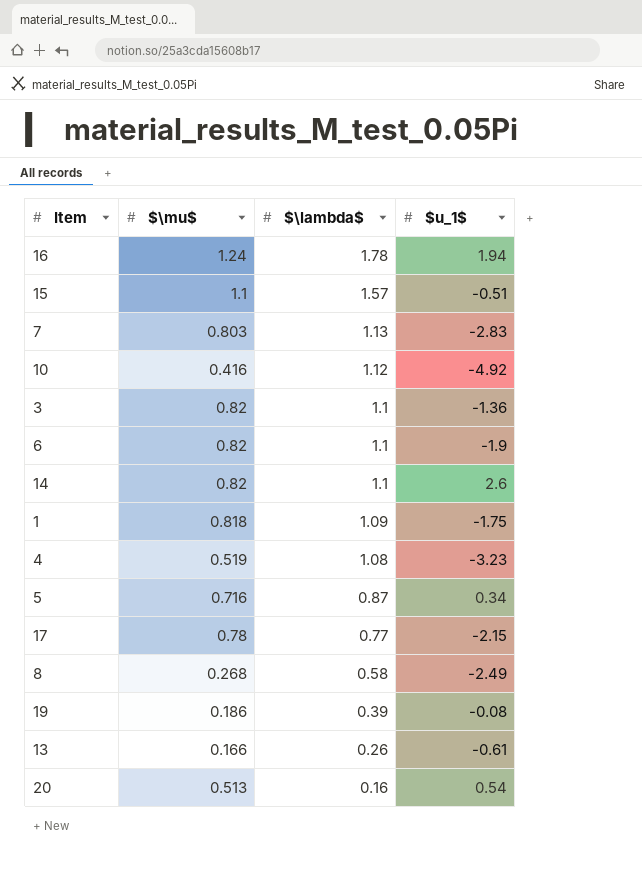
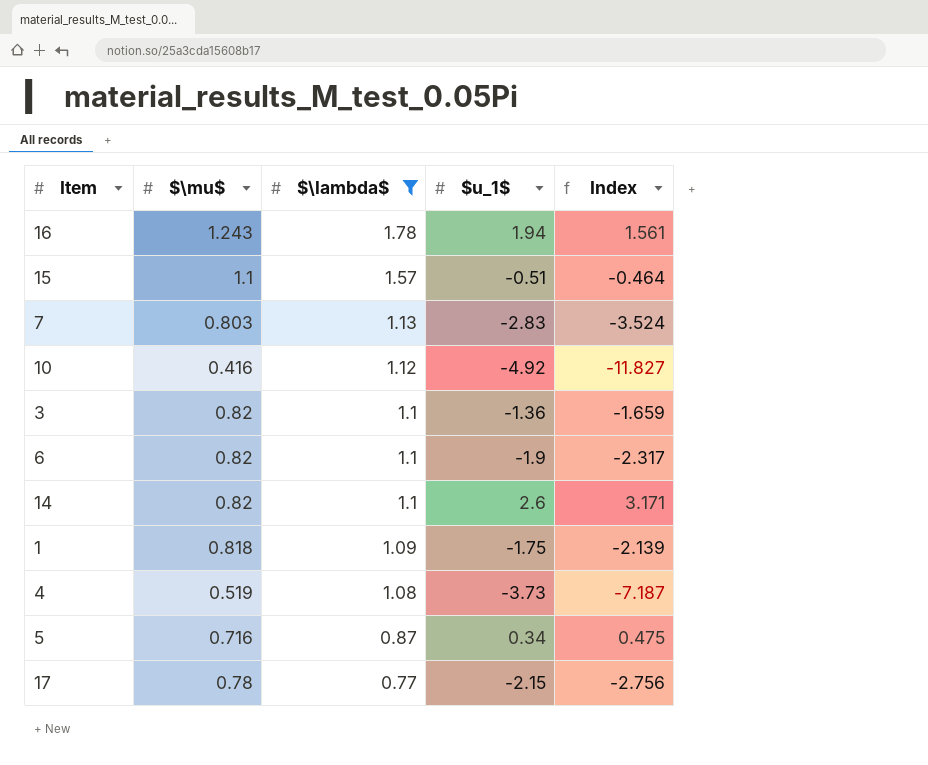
filter: none -> $\lambda$ >= 0.77
column Index | formula: none -> [$u_1$] / [$\mu$]
16 | $\mu$: 1.24 -> 1.243
4 | $u_1$: -3.23 -> -3.73

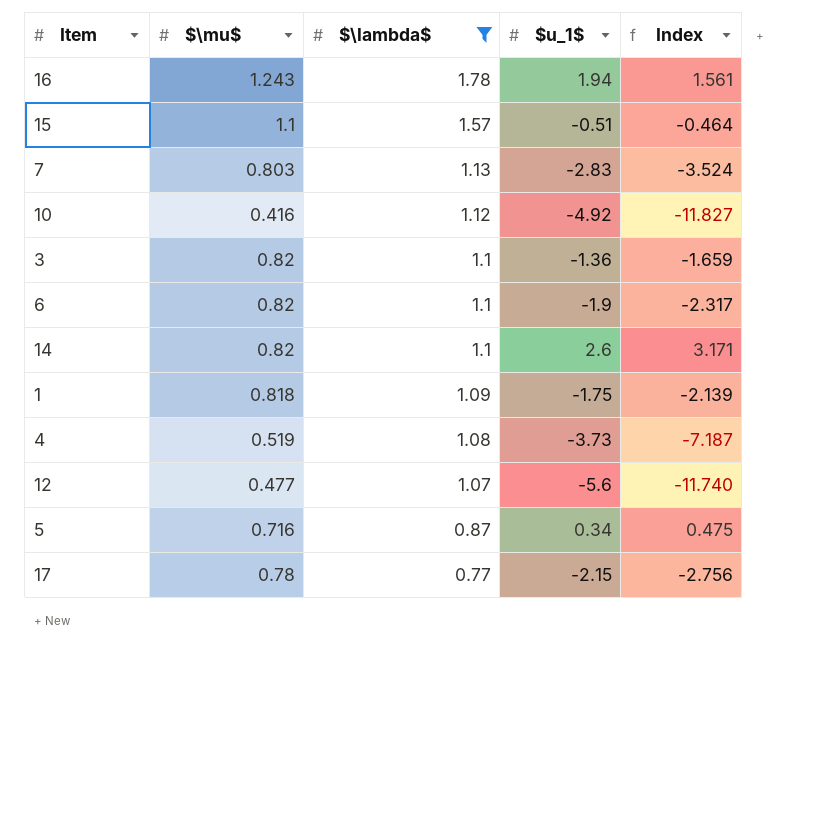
row 12: none -> 0.477 | 1.07 | -5.6 | -11.740

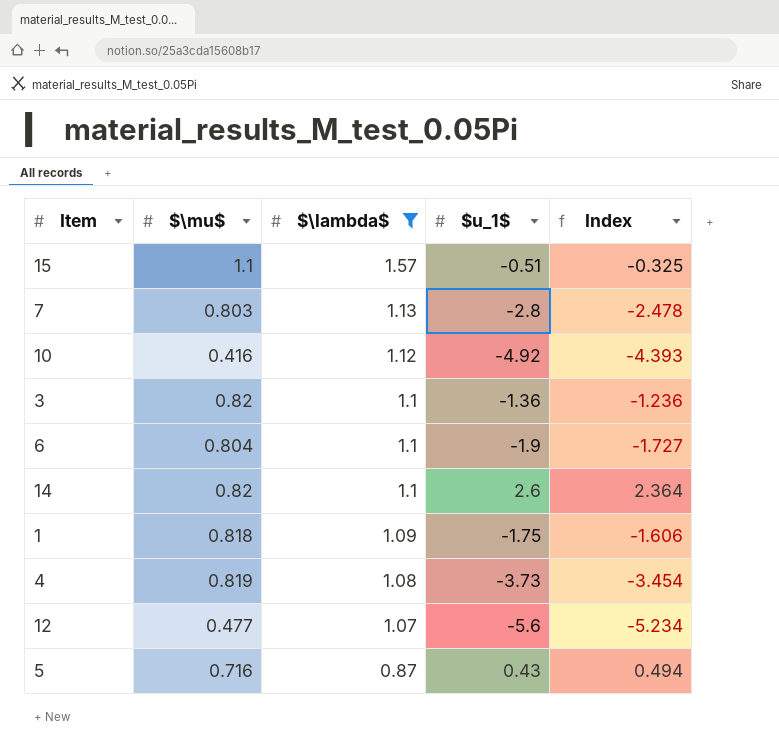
column Index | formula: [$u_1$] / [$\mu$] -> [$u_1$] / [$\lambda$]
row 16: 1.243 | 1.78 | 1.94 | 1.561 -> none
row 17: 0.78 | 0.77 | -2.15 | -2.756 -> none
7 | $u_1$: -2.83 -> -2.8
6 | $\mu$: 0.82 -> 0.804
4 | $\mu$: 0.519 -> 0.819
5 | $u_1$: 0.34 -> 0.43

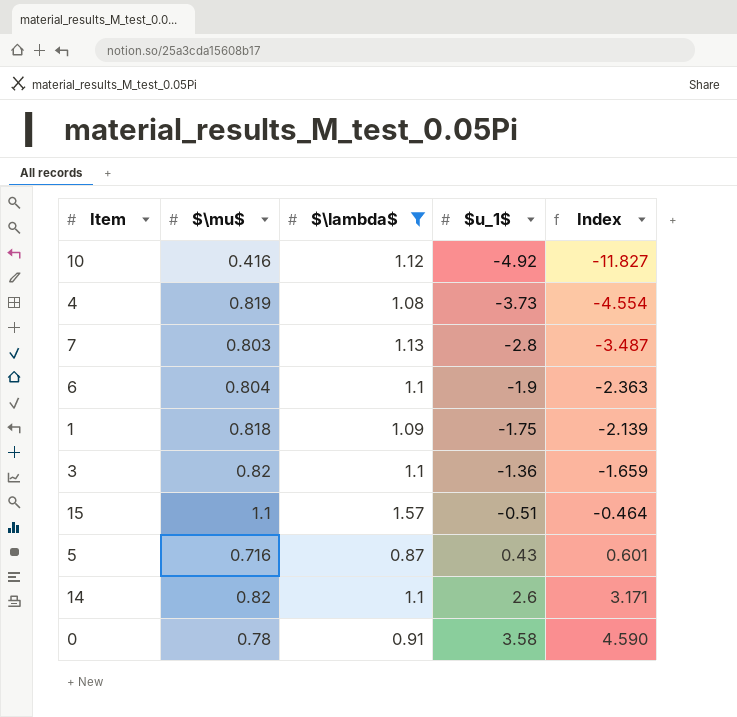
row order: $\lambda$ descending -> $u_1$ ascending
column Index | formula: [$u_1$] / [$\lambda$] -> [$u_1$] / [$\mu$]
row 12: 0.477 | 1.07 | -5.6 | -5.234 -> none
row 0: none -> 0.78 | 0.91 | 3.58 | 4.590

